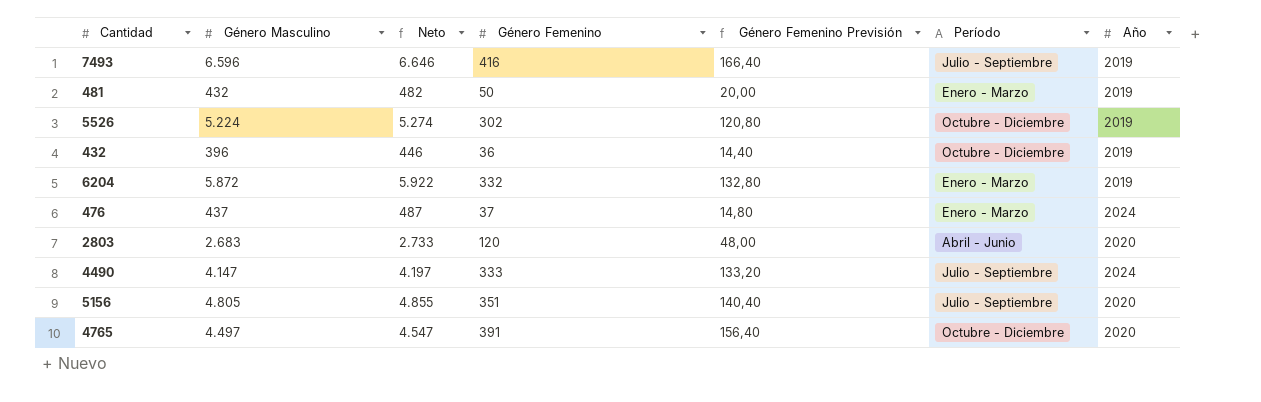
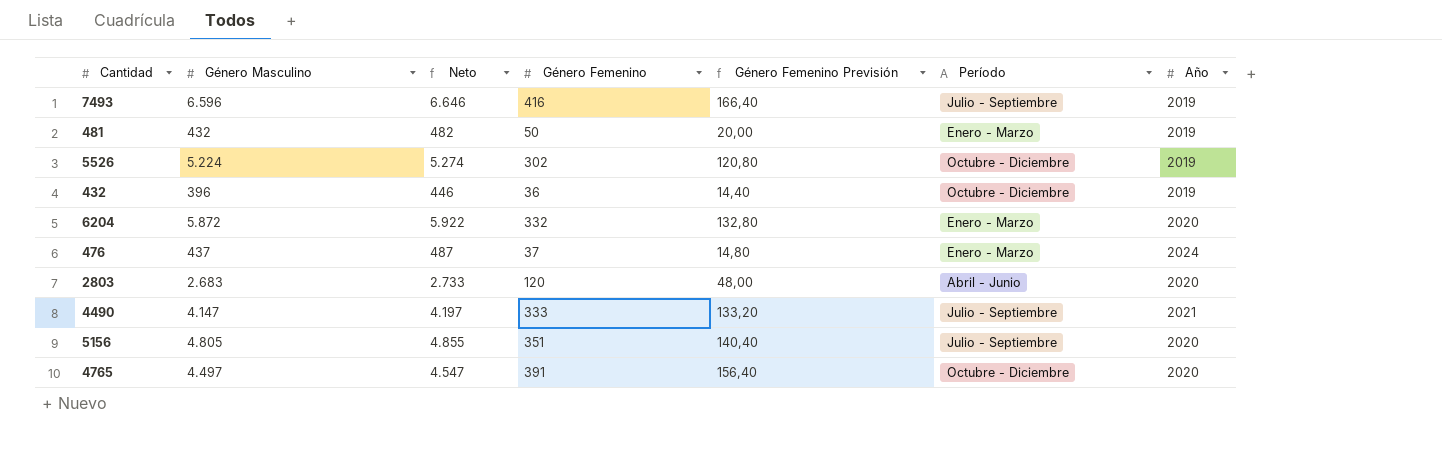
6204 | Año: 2019 -> 2020
4490 | Año: 2024 -> 2021

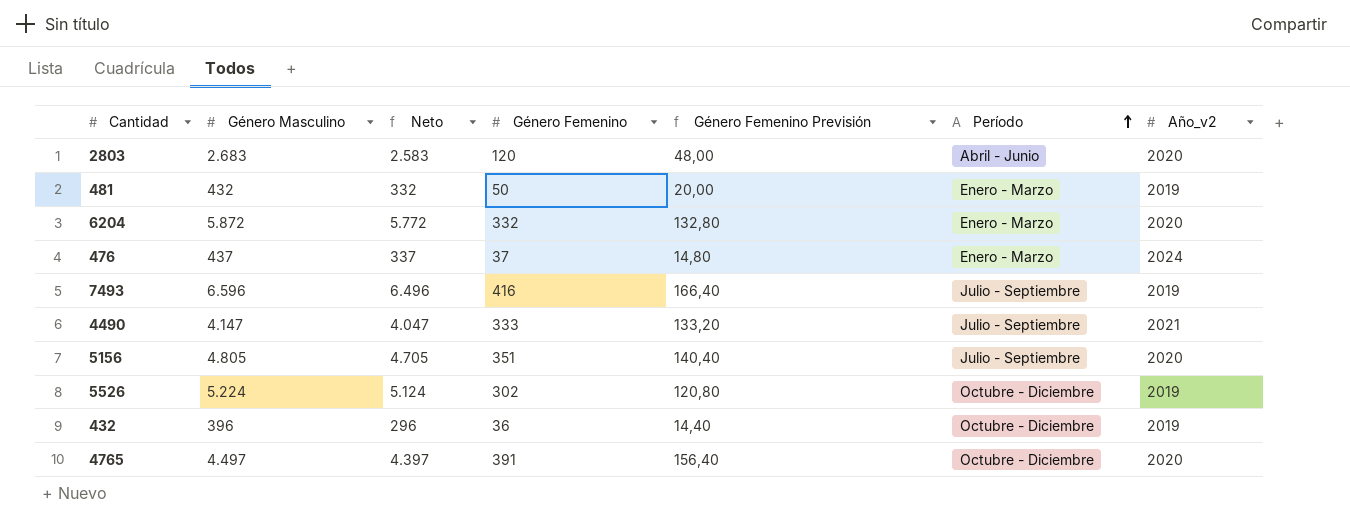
row order: none -> Período ascending
column Neto | formula: [Género Masculino] + 50 -> [Género Masculino] - 100
column name: Año -> Año_v2

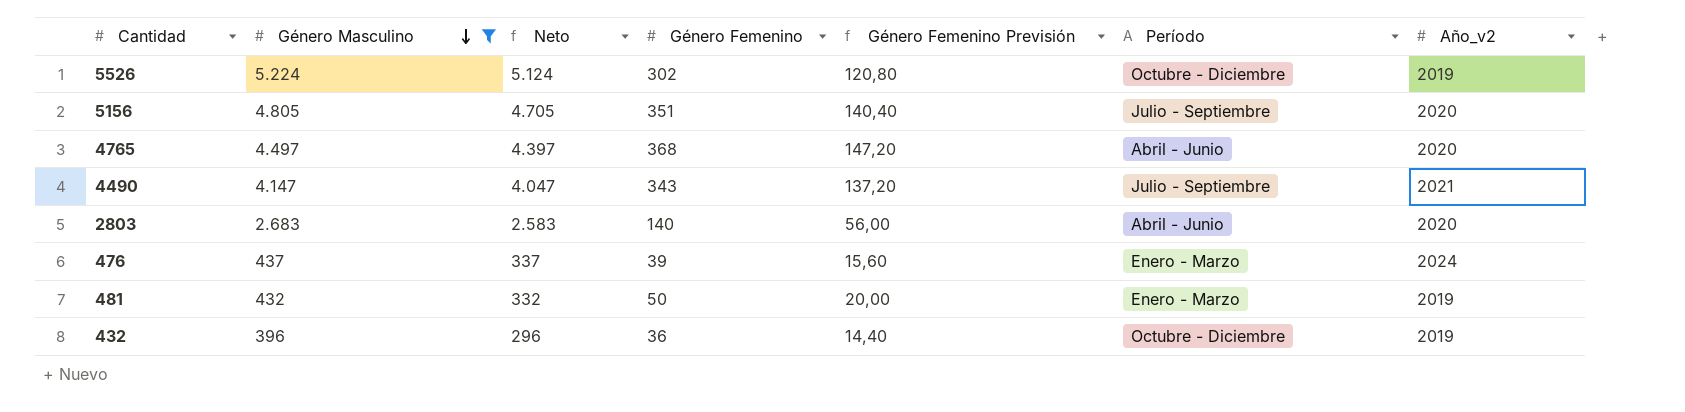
filter: none -> Género Masculino <= 5.224
row order: Período ascending -> Género Masculino descending
4765 | Género Femenino: 391 -> 368
4765 | Género Femenino Previsión: 156,40 -> 147,20
4765 | Período: Octubre - Diciembre -> Abril - Junio
4490 | Género Femenino: 333 -> 343
4490 | Género Femenino Previsión: 133,20 -> 137,20
2803 | Género Femenino: 120 -> 140
2803 | Género Femenino Previsión: 48,00 -> 56,00
476 | Género Femenino: 37 -> 39
476 | Género Femenino Previsión: 14,80 -> 15,60

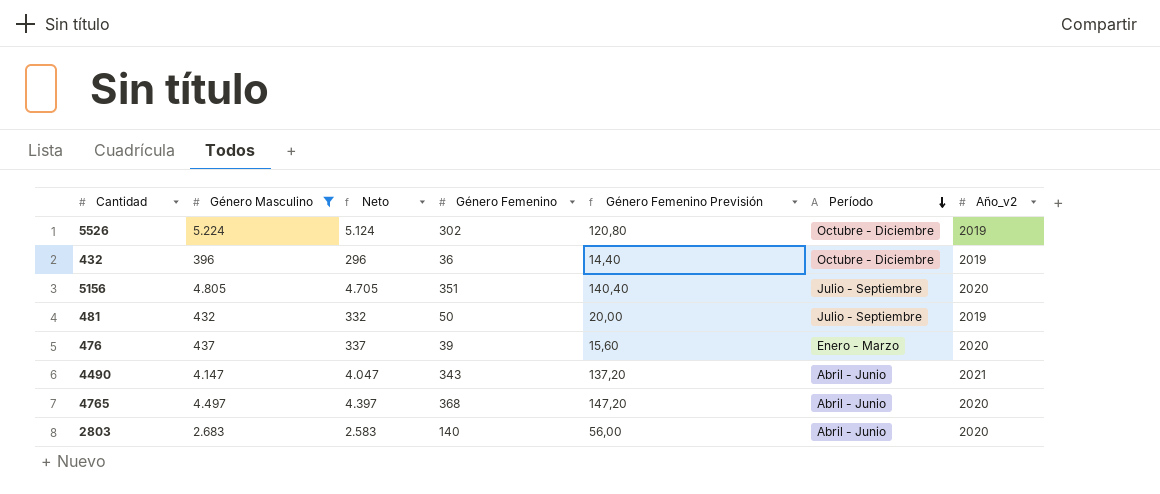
row order: Género Masculino descending -> Período descending
481 | Período: Enero - Marzo -> Julio - Septiembre
476 | Año_v2: 2024 -> 2020
4490 | Período: Julio - Septiembre -> Abril - Junio

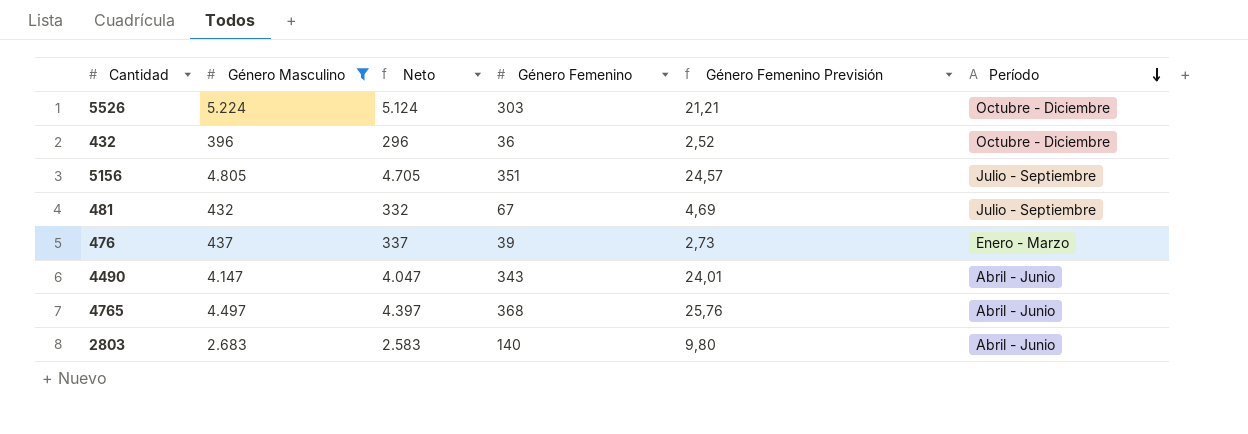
column Año_v2 | position: 7 -> none
column Género Femenino Previsión | formula: [Género Femenino] * 0,4 -> [Género Femenino] * 0,07
5526 | Género Femenino: 302 -> 303
481 | Género Femenino: 50 -> 67

